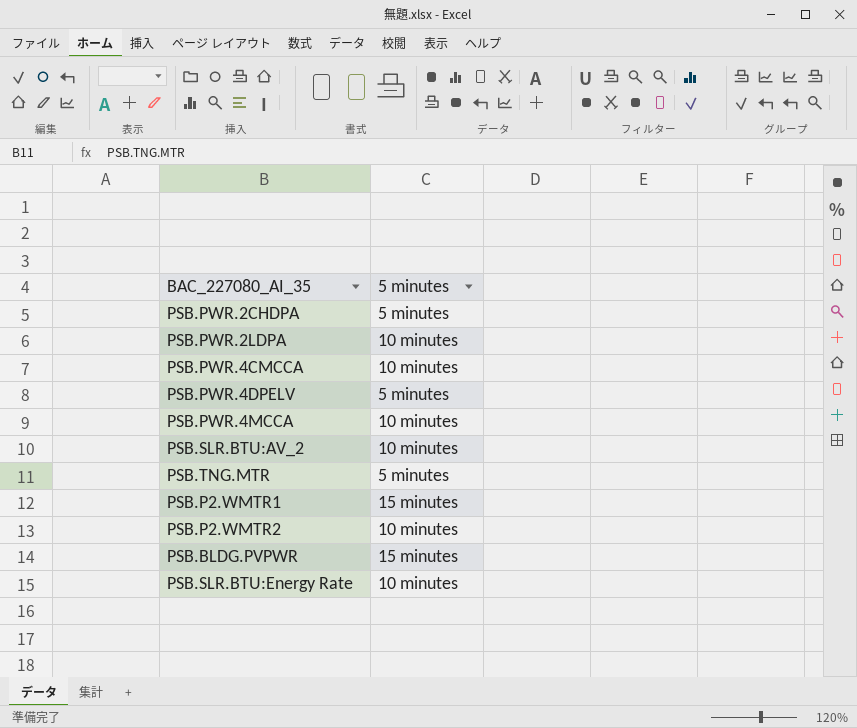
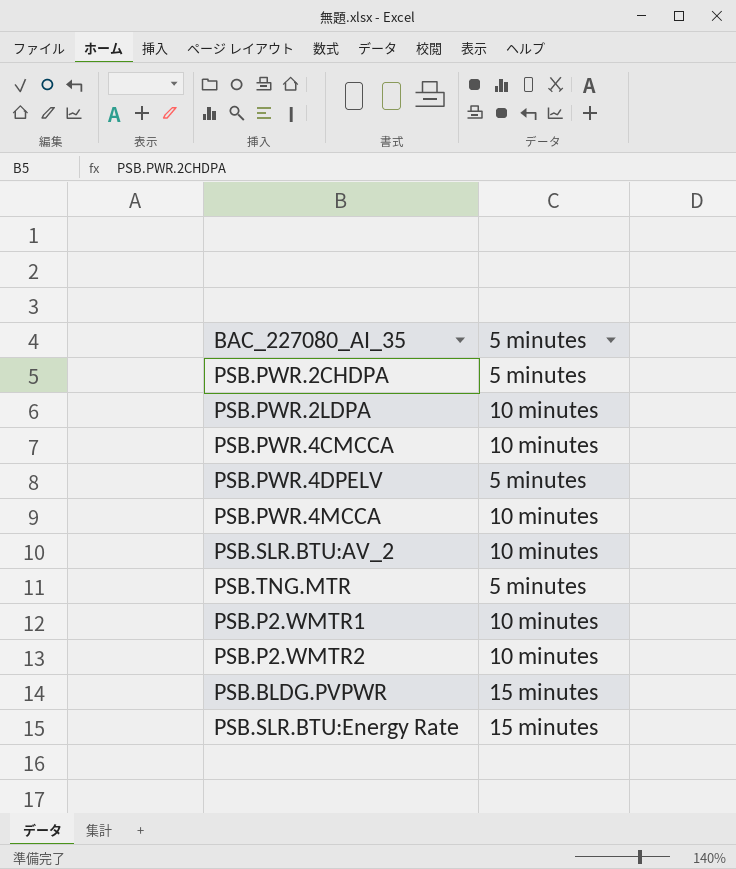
PSB.P2.WMTR1 | 5 minutes: 15 minutes -> 10 minutes
PSB.SLR.BTU:Energy Rate | 5 minutes: 10 minutes -> 15 minutes

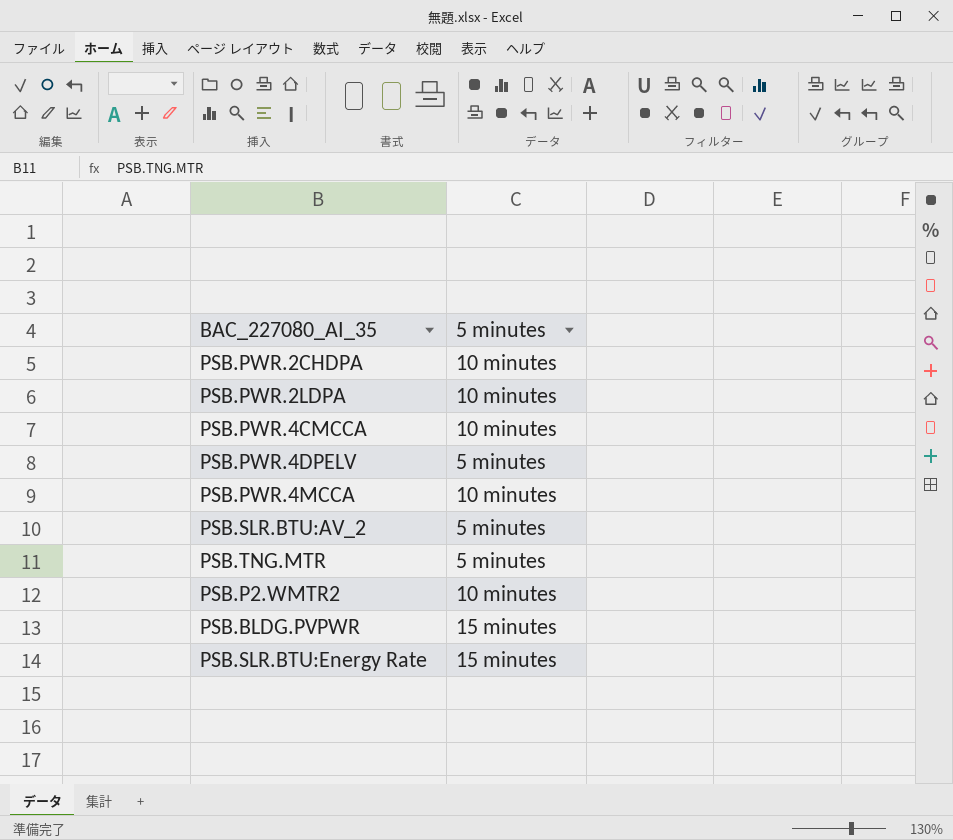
row PSB.P2.WMTR1: 10 minutes -> none
PSB.PWR.2CHDPA | 5 minutes: 5 minutes -> 10 minutes
PSB.SLR.BTU:AV_2 | 5 minutes: 10 minutes -> 5 minutes

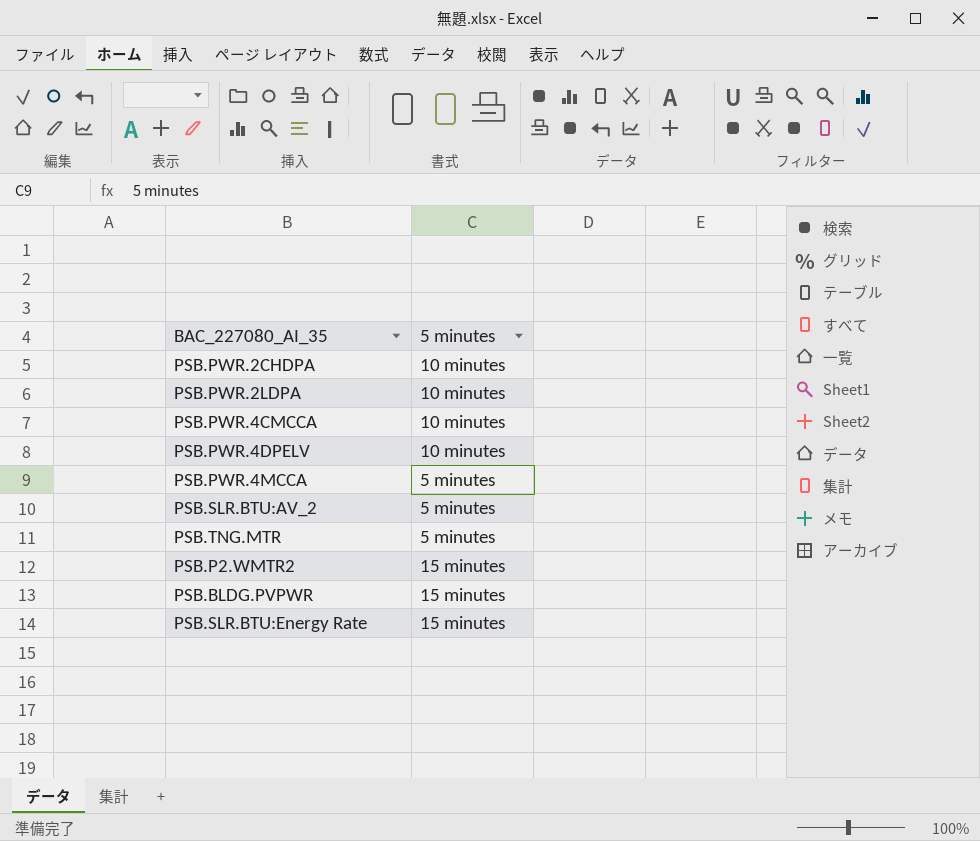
PSB.PWR.4DPELV | 5 minutes: 5 minutes -> 10 minutes
PSB.PWR.4MCCA | 5 minutes: 10 minutes -> 5 minutes
PSB.P2.WMTR2 | 5 minutes: 10 minutes -> 15 minutes

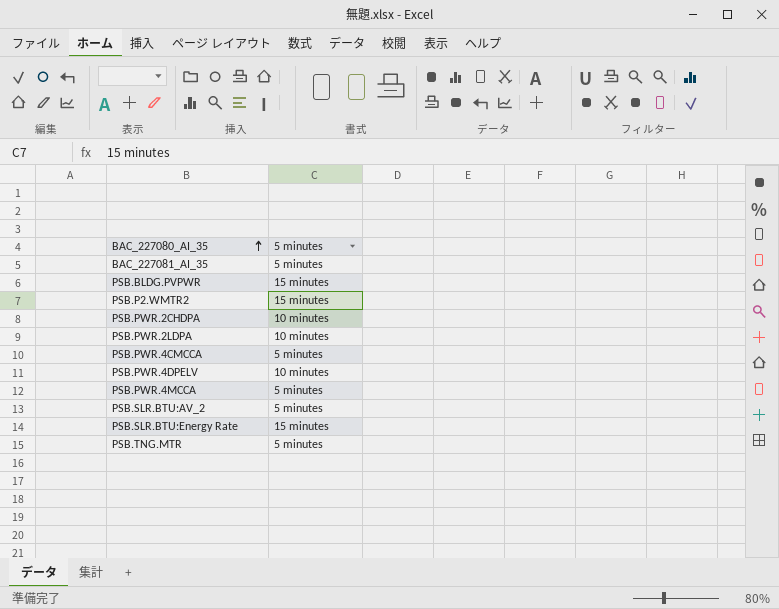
row order: none -> BAC_227080_AI_35 ascending
row BAC_227081_AI_35: none -> 5 minutes
PSB.PWR.4CMCCA | 5 minutes: 10 minutes -> 5 minutes

